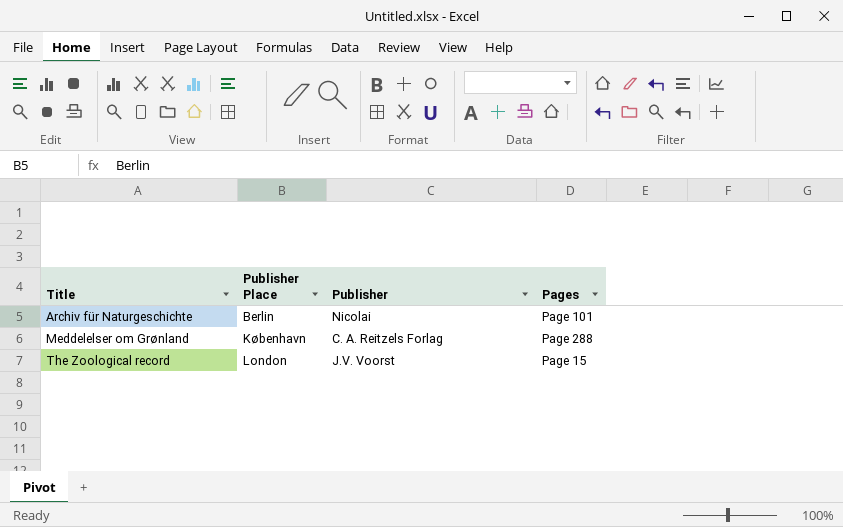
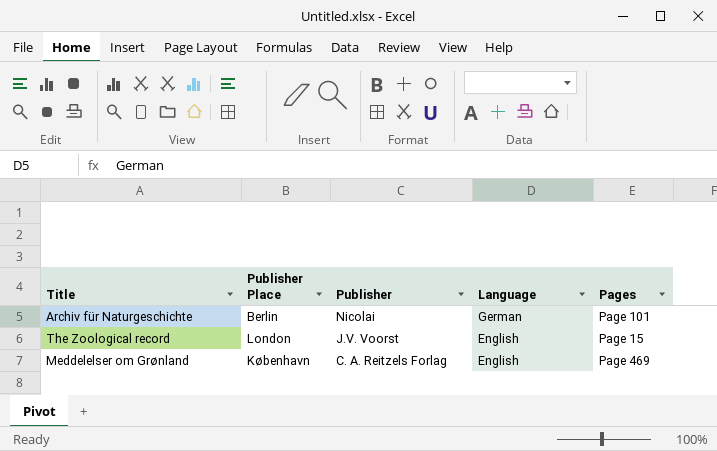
row order: Title ascending -> Publisher descending
column Language | position: none -> 4
Meddelelser om Grønland | Pages: Page 288 -> Page 469

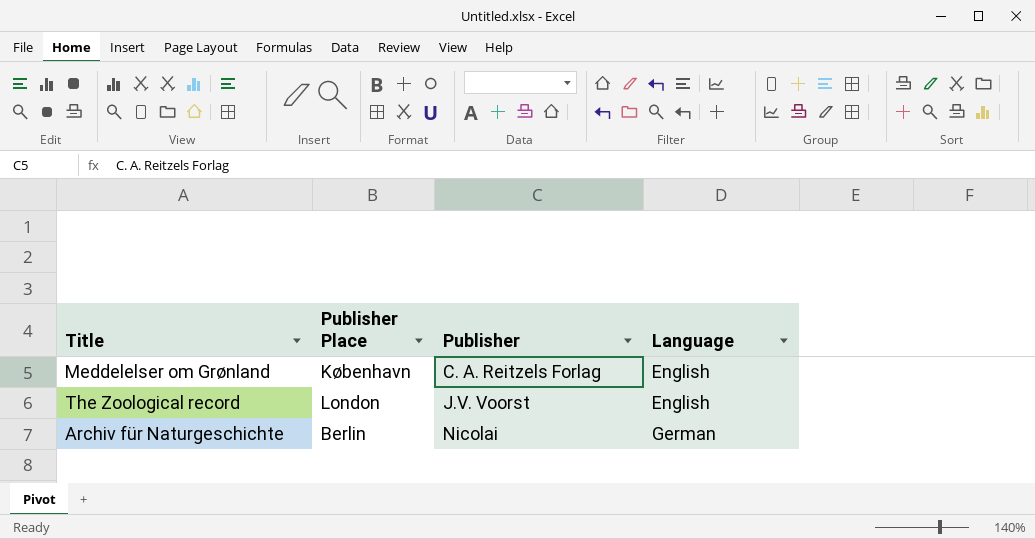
row order: Publisher descending -> Publisher ascending
column Pages | position: 5 -> none

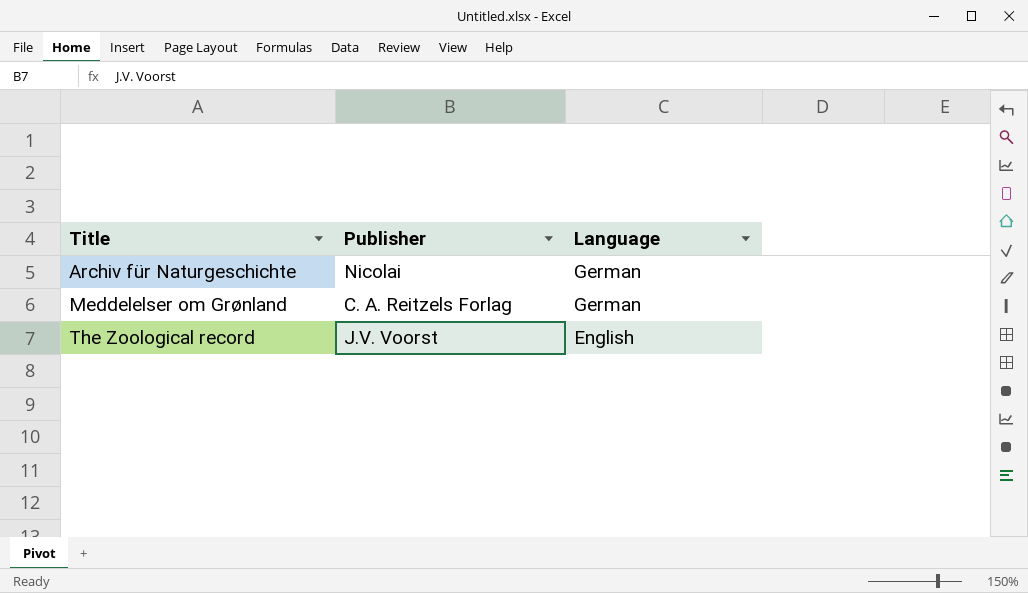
row order: Publisher ascending -> Title ascending
column Publisher Place | position: 2 -> none
Meddelelser om Grønland | Language: English -> German

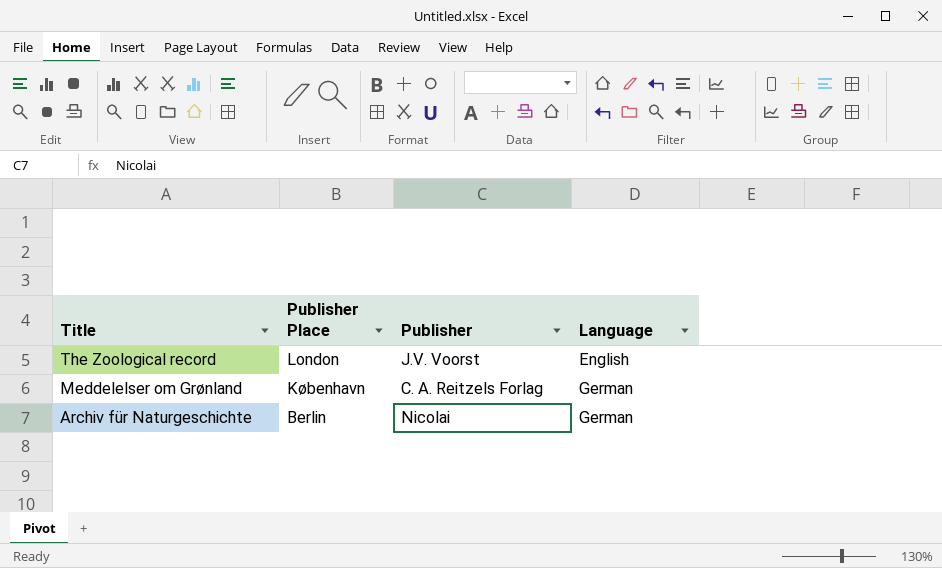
row order: Title ascending -> Title descending
column Publisher Place | position: none -> 2

